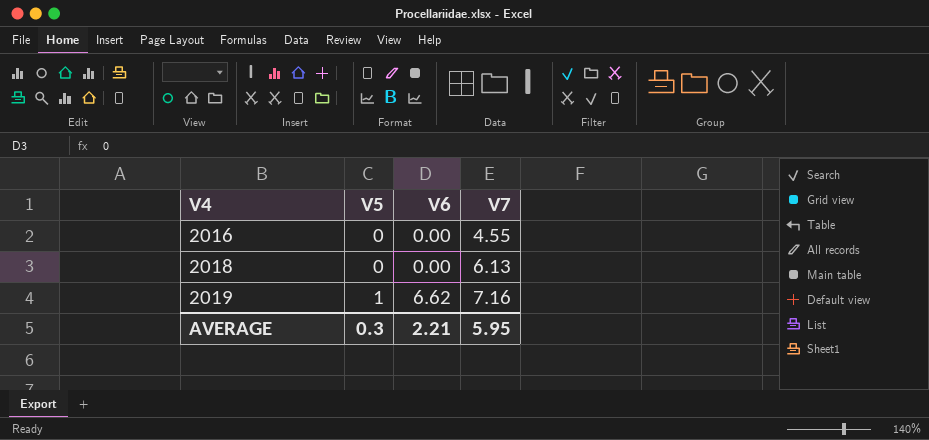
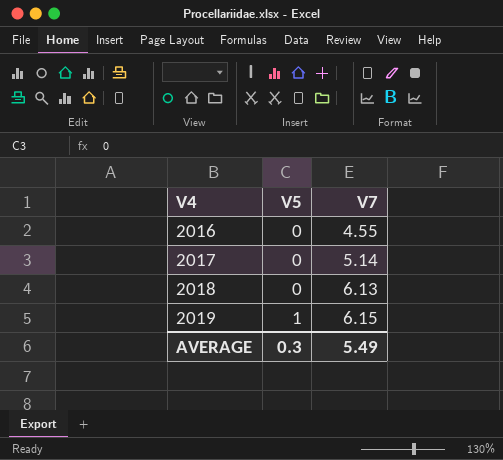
column V6 | position: 3 -> none
row 2017: none -> 0 | 5.14
2019 | V7: 7.16 -> 6.15
AVERAGE | V7: 5.95 -> 5.49

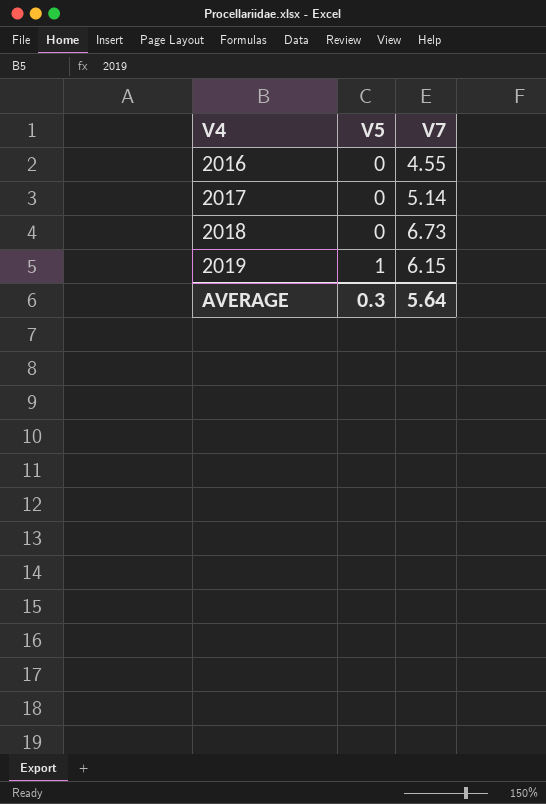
2018 | V7: 6.13 -> 6.73
AVERAGE | V7: 5.49 -> 5.64

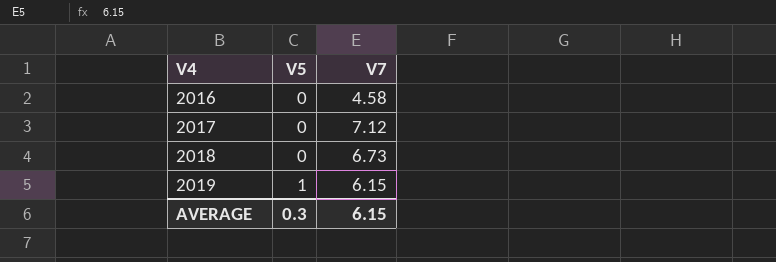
2016 | V7: 4.55 -> 4.58
2017 | V7: 5.14 -> 7.12
AVERAGE | V7: 5.64 -> 6.15

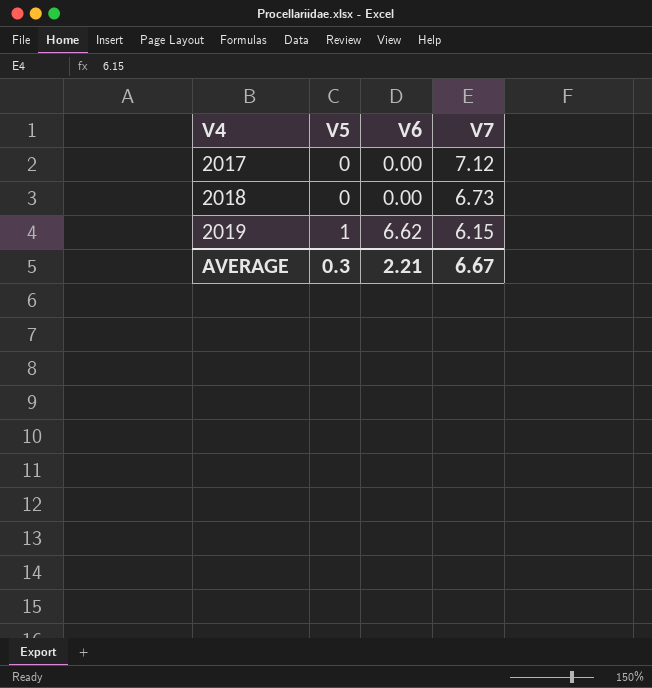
column V6 | position: none -> 3
row 2016: 0 | 4.58 -> none
AVERAGE | V7: 6.15 -> 6.67

